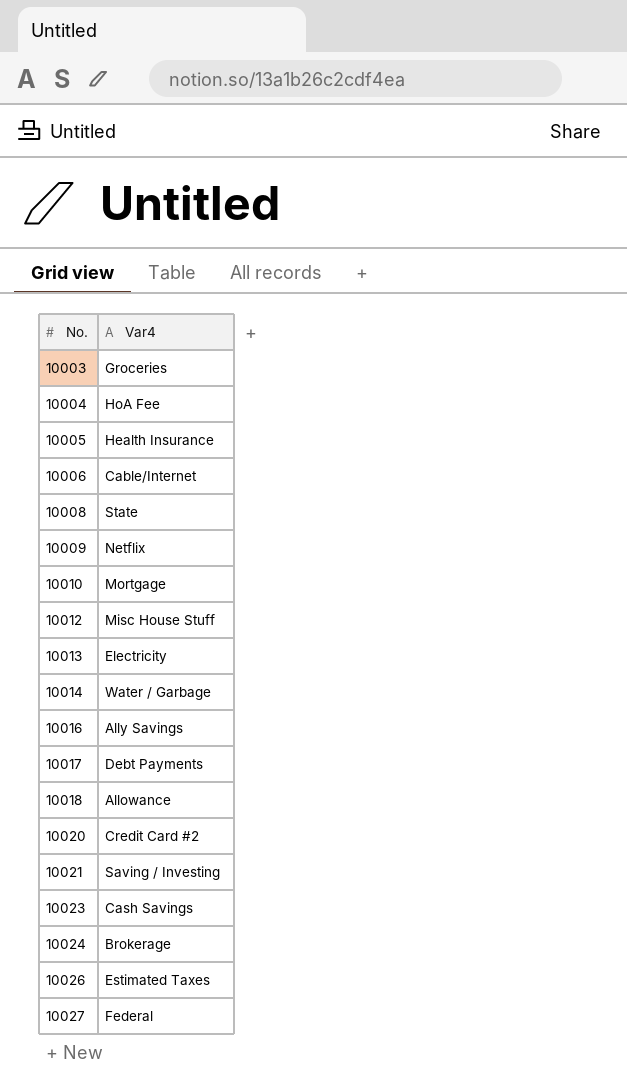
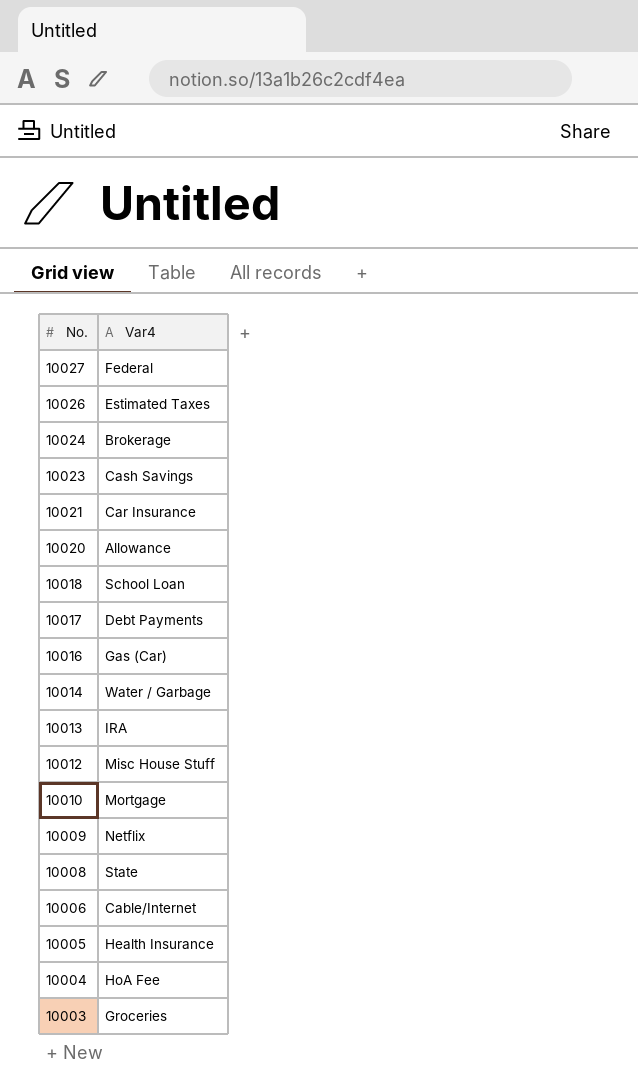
row order: No. ascending -> No. descending
10021 | Var4: Saving / Investing -> Car Insurance
10020 | Var4: Credit Card #2 -> Allowance
10018 | Var4: Allowance -> School Loan
10016 | Var4: Ally Savings -> Gas (Car)
10013 | Var4: Electricity -> IRA

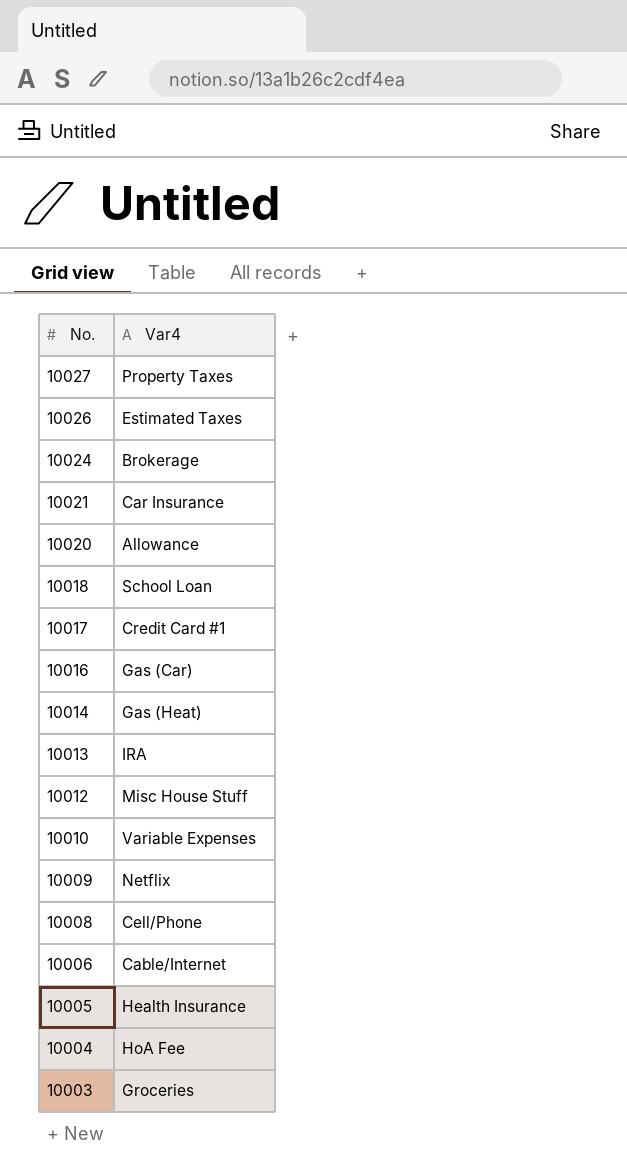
row 10023: Cash Savings -> none
10027 | Var4: Federal -> Property Taxes
10017 | Var4: Debt Payments -> Credit Card #1
10014 | Var4: Water / Garbage -> Gas (Heat)
10010 | Var4: Mortgage -> Variable Expenses
10008 | Var4: State -> Cell/Phone

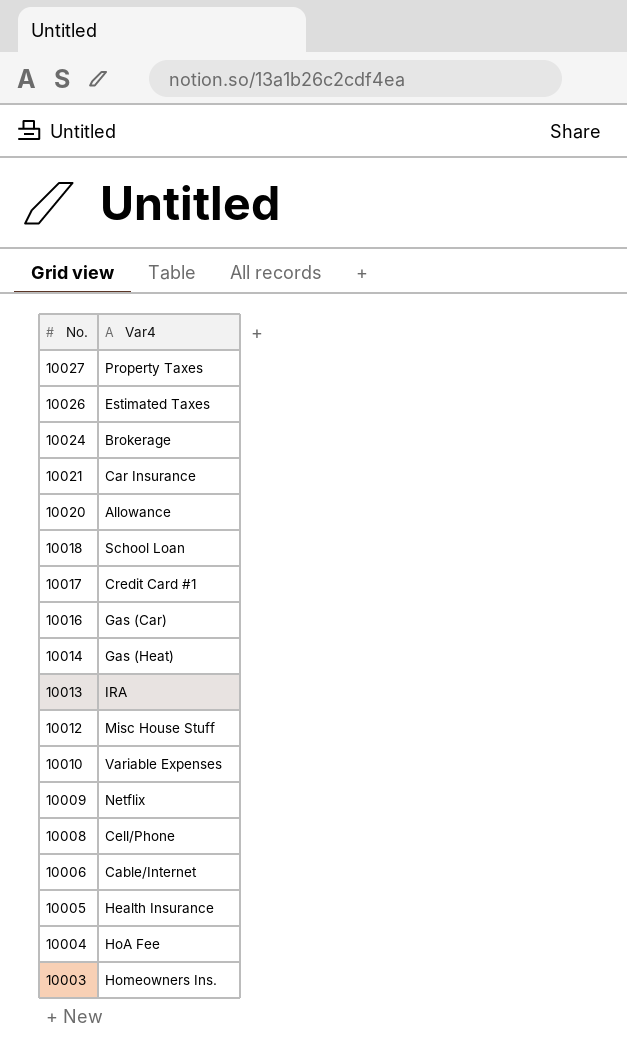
10003 | Var4: Groceries -> Homeowners Ins.

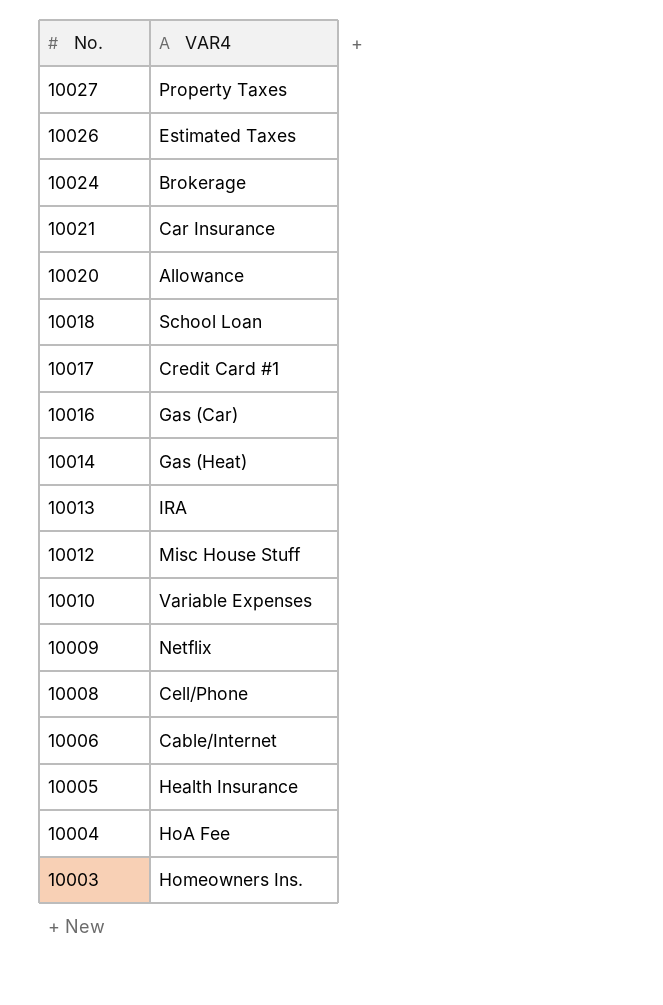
column name: Var4 -> VAR4

